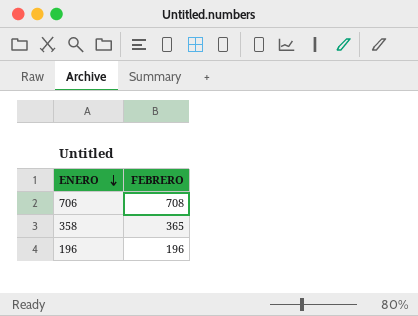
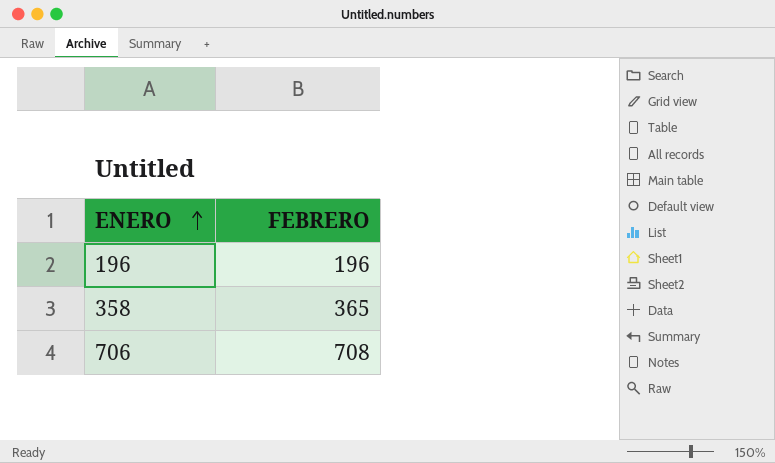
row order: ENERO descending -> ENERO ascending

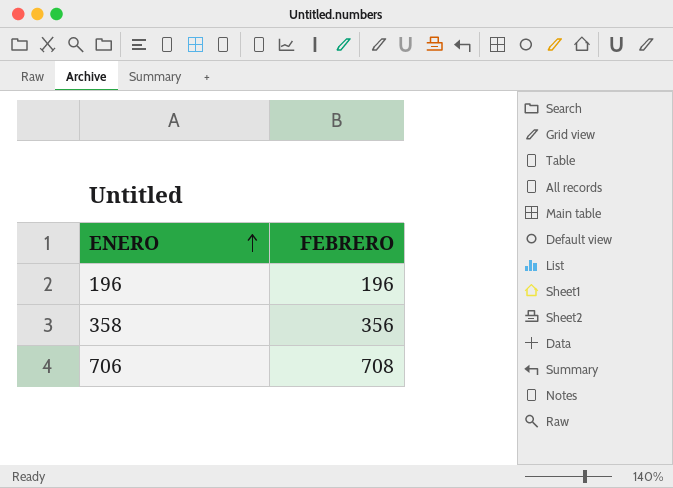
358 | FEBRERO: 365 -> 356

